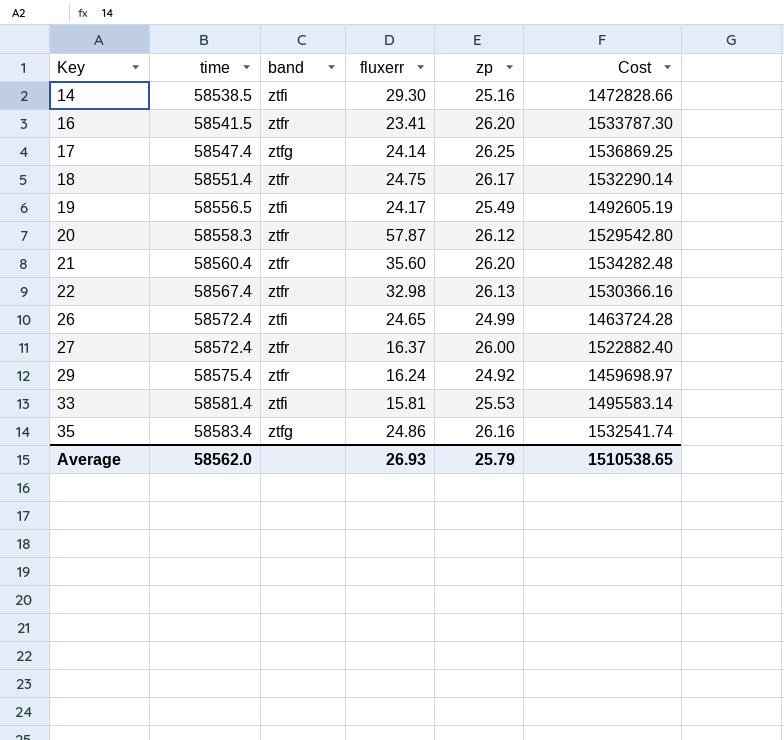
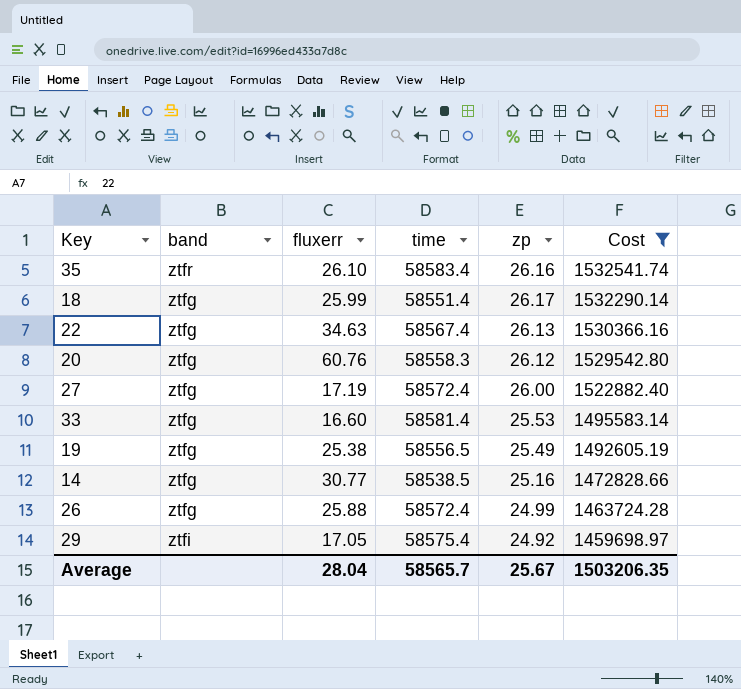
filter: none -> Cost <= 1532541.74
row order: Key ascending -> Cost descending
column time | position: 2 -> 4
35 | band: ztfg -> ztfr
35 | fluxerr: 24.86 -> 26.10
18 | band: ztfr -> ztfg
18 | fluxerr: 24.75 -> 25.99
22 | band: ztfr -> ztfg
22 | fluxerr: 32.98 -> 34.63
20 | band: ztfr -> ztfg
20 | fluxerr: 57.87 -> 60.76
27 | band: ztfr -> ztfg
27 | fluxerr: 16.37 -> 17.19
33 | band: ztfi -> ztfg
33 | fluxerr: 15.81 -> 16.60
19 | band: ztfi -> ztfg
19 | fluxerr: 24.17 -> 25.38
14 | band: ztfi -> ztfg
14 | fluxerr: 29.30 -> 30.77
26 | band: ztfi -> ztfg
26 | fluxerr: 24.65 -> 25.88
29 | band: ztfr -> ztfi
29 | fluxerr: 16.24 -> 17.05
Average | fluxerr: 26.93 -> 28.04
Average | time: 58562.0 -> 58565.7
Average | zp: 25.79 -> 25.67
Average | Cost: 1510538.65 -> 1503206.35

